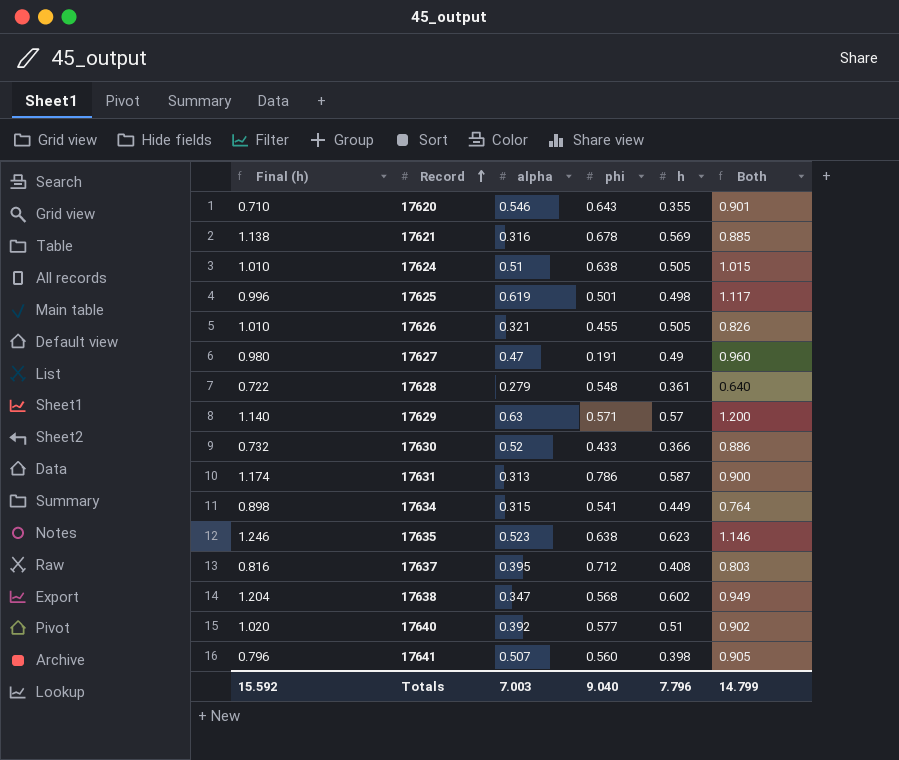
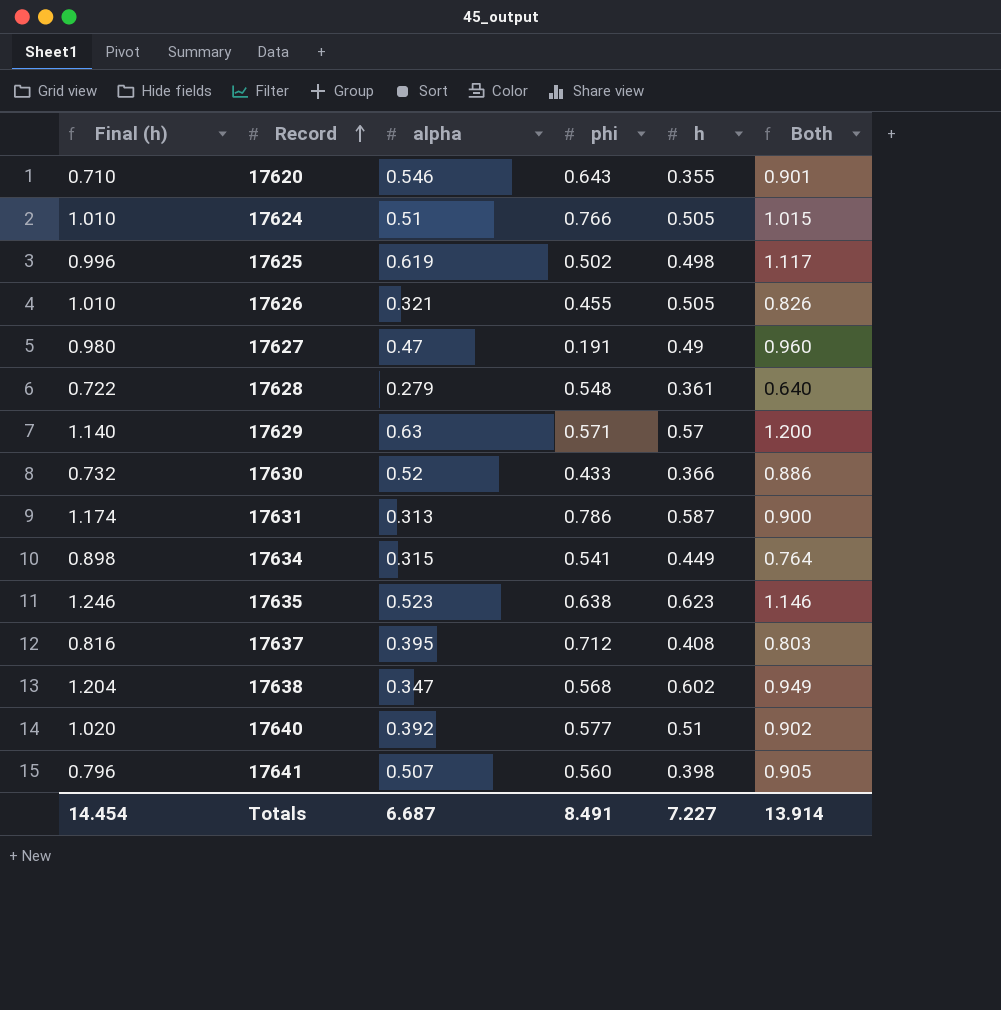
row 17621: 1.138 | 0.316 | 0.678 | 0.569 | 0.885 -> none
17624 | phi: 0.638 -> 0.766
17625 | phi: 0.501 -> 0.502
Totals | Final (h): 15.592 -> 14.454
Totals | alpha: 7.003 -> 6.687
Totals | phi: 9.040 -> 8.491
Totals | h: 7.796 -> 7.227
Totals | Both: 14.799 -> 13.914

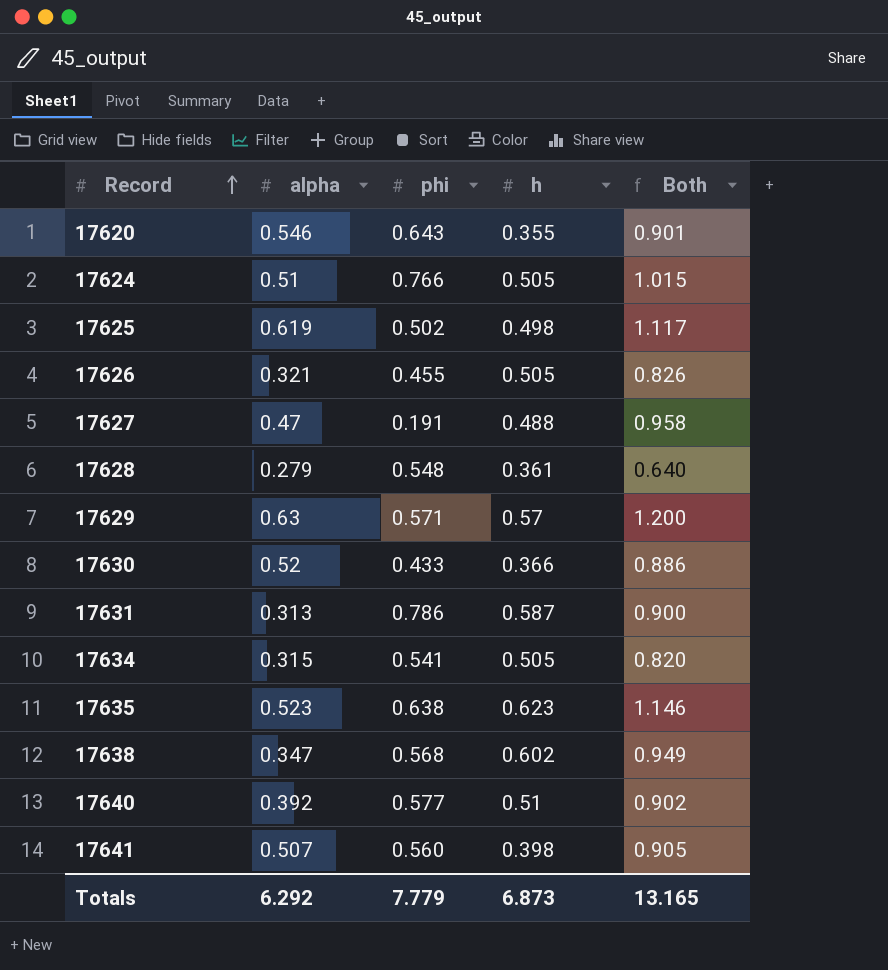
column Final (h) | formula: [h] * 2 -> none
row 17637: 0.816 | 0.395 | 0.712 | 0.408 | 0.803 -> none
17627 | h: 0.49 -> 0.488
17627 | Both: 0.960 -> 0.958
17634 | h: 0.449 -> 0.505
17634 | Both: 0.764 -> 0.820
Totals | alpha: 6.687 -> 6.292
Totals | phi: 8.491 -> 7.779
Totals | h: 7.227 -> 6.873
Totals | Both: 13.914 -> 13.165

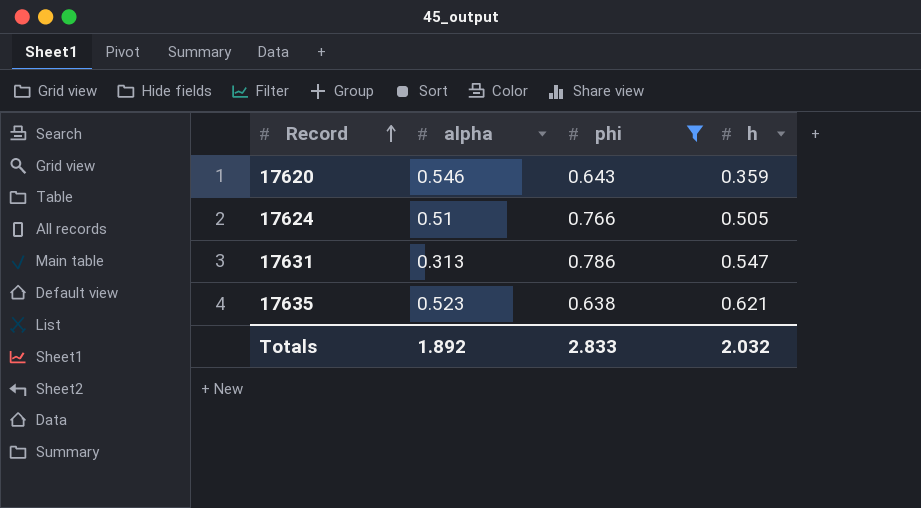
filter: none -> phi >= 0.638
column Both | formula: [alpha] + [h] -> none
17620 | h: 0.355 -> 0.359
17631 | h: 0.587 -> 0.547
17635 | h: 0.623 -> 0.621
Totals | alpha: 6.292 -> 1.892
Totals | phi: 7.779 -> 2.833
Totals | h: 6.873 -> 2.032

